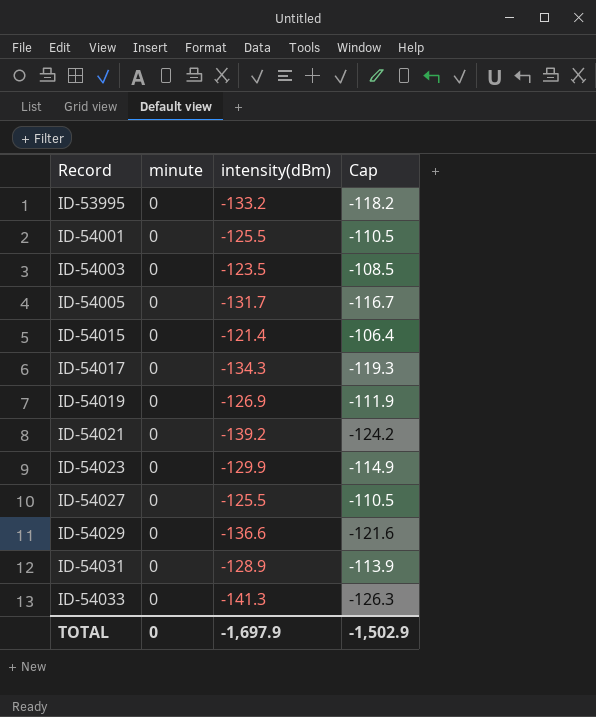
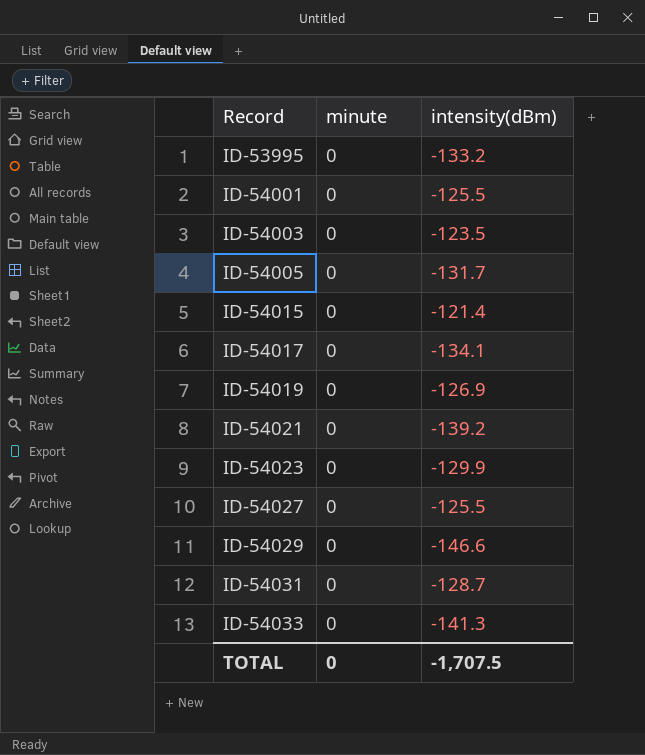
column Cap | formula: [intensity(dBm)] + 15 -> none
ID-54017 | intensity(dBm): -134.3 -> -134.1
ID-54029 | intensity(dBm): -136.6 -> -146.6
ID-54031 | intensity(dBm): -128.9 -> -128.7
TOTAL | intensity(dBm): -1,697.9 -> -1,707.5

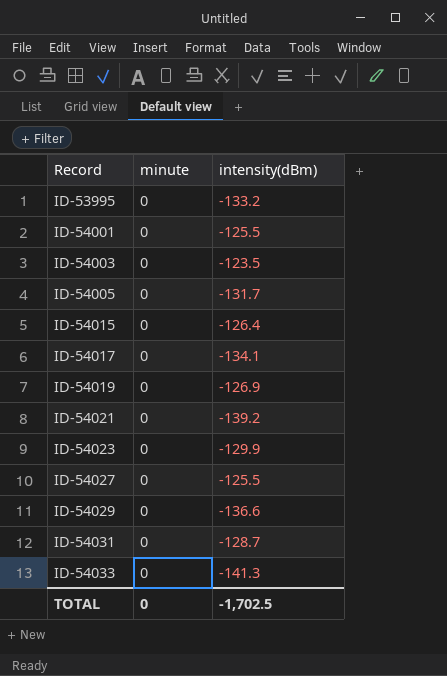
ID-54015 | intensity(dBm): -121.4 -> -126.4
ID-54029 | intensity(dBm): -146.6 -> -136.6
TOTAL | intensity(dBm): -1,707.5 -> -1,702.5

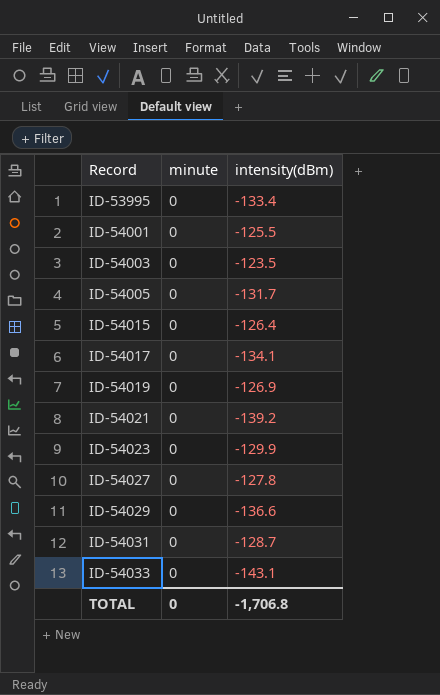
ID-53995 | intensity(dBm): -133.2 -> -133.4
ID-54027 | intensity(dBm): -125.5 -> -127.8
ID-54033 | intensity(dBm): -141.3 -> -143.1
TOTAL | intensity(dBm): -1,702.5 -> -1,706.8

